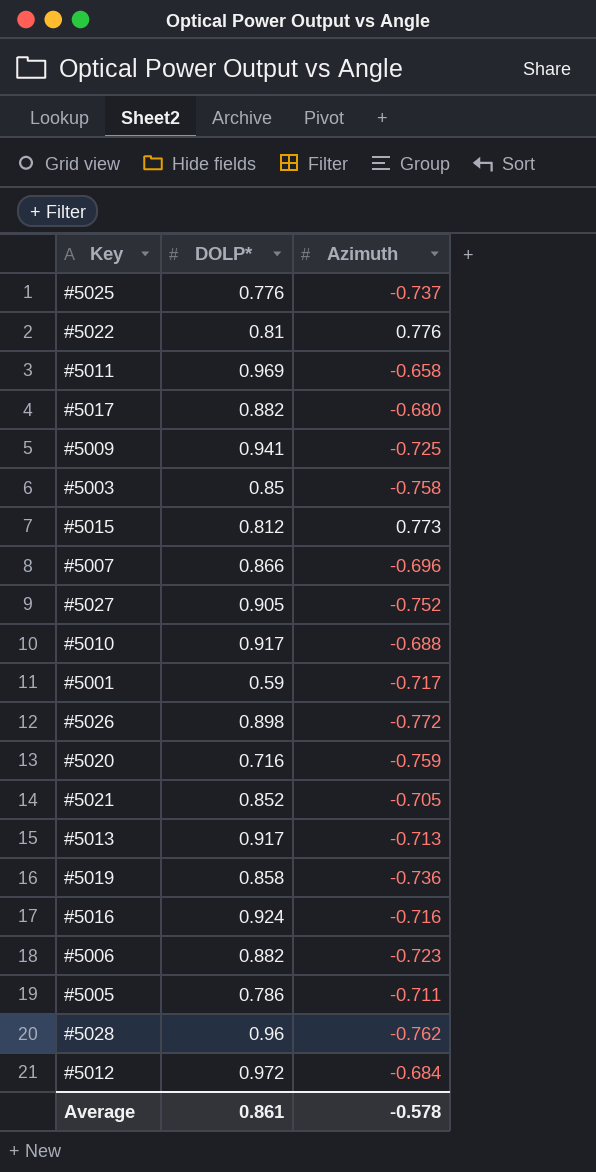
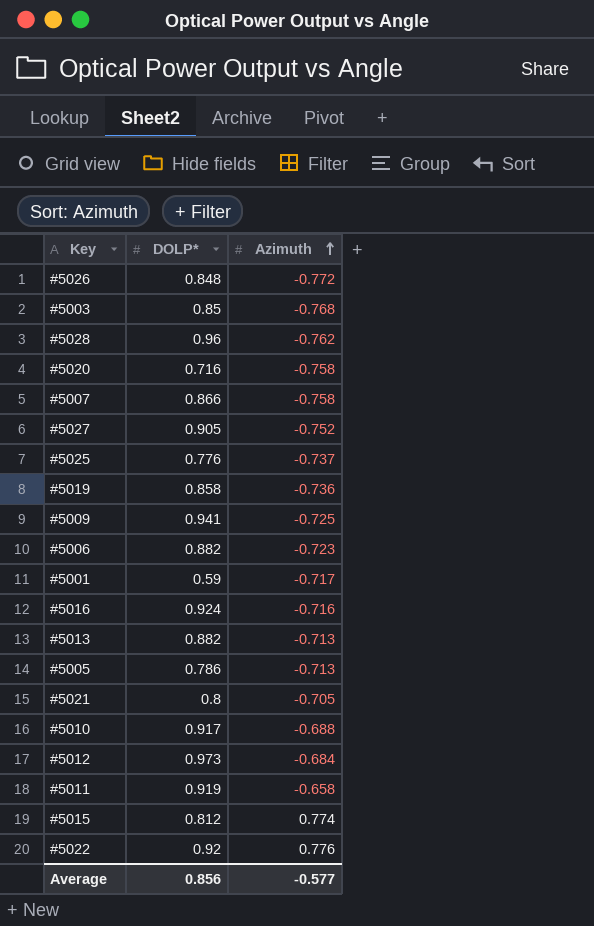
row order: none -> Azimuth ascending
row #5017: 0.882 | -0.680 -> none
#5026 | DOLP*: 0.898 -> 0.848
#5003 | Azimuth: -0.758 -> -0.768
#5020 | Azimuth: -0.759 -> -0.758
#5007 | Azimuth: -0.696 -> -0.758
#5013 | DOLP*: 0.917 -> 0.882
#5005 | Azimuth: -0.711 -> -0.713
#5021 | DOLP*: 0.852 -> 0.8
#5012 | DOLP*: 0.972 -> 0.973
#5011 | DOLP*: 0.969 -> 0.919
#5015 | Azimuth: 0.773 -> 0.774
#5022 | DOLP*: 0.81 -> 0.92
Average | DOLP*: 0.861 -> 0.856
Average | Azimuth: -0.578 -> -0.577

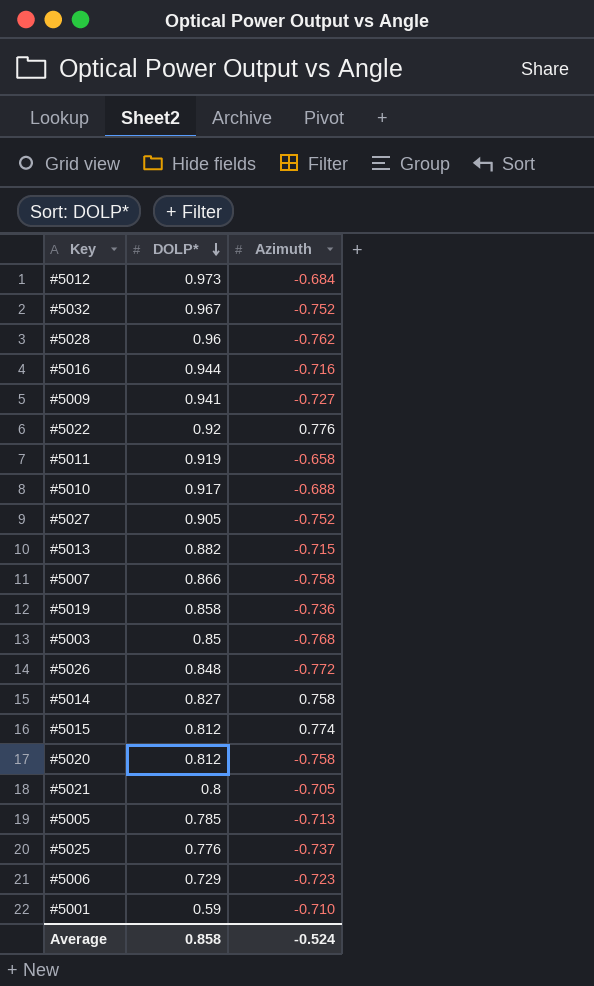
row order: Azimuth ascending -> DOLP* descending
row #5032: none -> 0.967 | -0.752
#5016 | DOLP*: 0.924 -> 0.944
#5009 | Azimuth: -0.725 -> -0.727
#5013 | Azimuth: -0.713 -> -0.715
row #5014: none -> 0.827 | 0.758
#5020 | DOLP*: 0.716 -> 0.812
#5005 | DOLP*: 0.786 -> 0.785
#5006 | DOLP*: 0.882 -> 0.729
#5001 | Azimuth: -0.717 -> -0.710
Average | DOLP*: 0.856 -> 0.858
Average | Azimuth: -0.577 -> -0.524

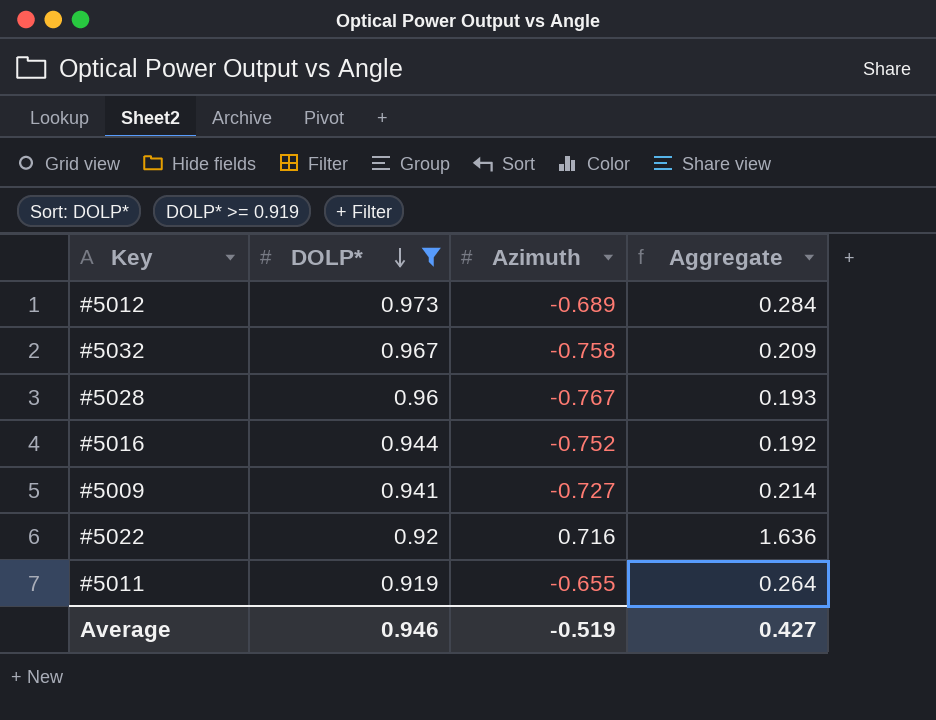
filter: none -> DOLP* >= 0.919
column Aggregate | formula: none -> [DOLP*] + [Azimuth]
#5012 | Azimuth: -0.684 -> -0.689
#5032 | Azimuth: -0.752 -> -0.758
#5028 | Azimuth: -0.762 -> -0.767
#5016 | Azimuth: -0.716 -> -0.752
#5022 | Azimuth: 0.776 -> 0.716
#5011 | Azimuth: -0.658 -> -0.655
Average | DOLP*: 0.858 -> 0.946
Average | Azimuth: -0.524 -> -0.519

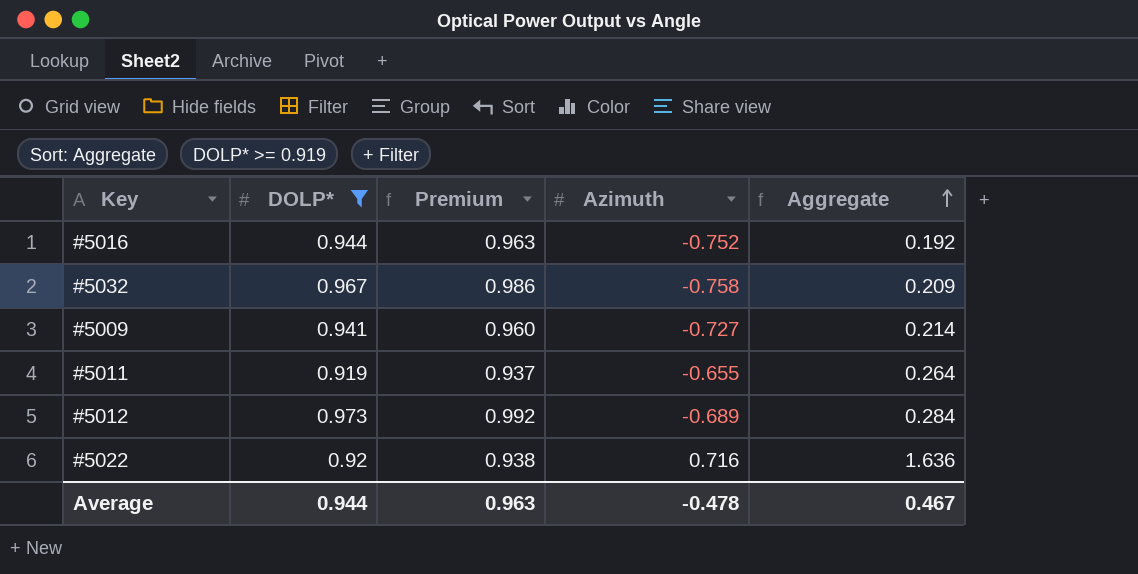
row order: DOLP* descending -> Aggregate ascending
column Premium | formula: none -> [DOLP*] * 1.02
row #5028: 0.96 | -0.767 | 0.193 -> none
Average | DOLP*: 0.946 -> 0.944
Average | Azimuth: -0.519 -> -0.478
Average | Aggregate: 0.427 -> 0.467

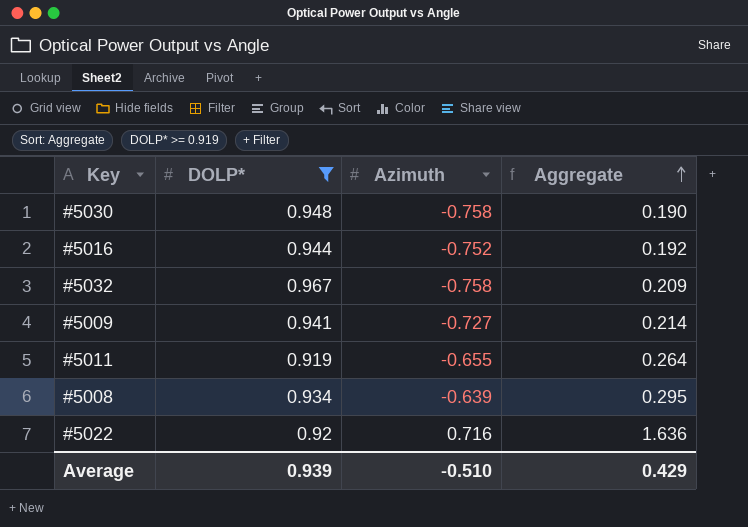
column Premium | formula: [DOLP*] * 1.02 -> none
row #5012: 0.973 | 0.992 | -0.689 | 0.284 -> none
row #5030: none -> 0.948 | -0.758 | 0.190
row #5008: none -> 0.934 | -0.639 | 0.295
Average | DOLP*: 0.944 -> 0.939
Average | Azimuth: -0.478 -> -0.510
Average | Aggregate: 0.467 -> 0.429

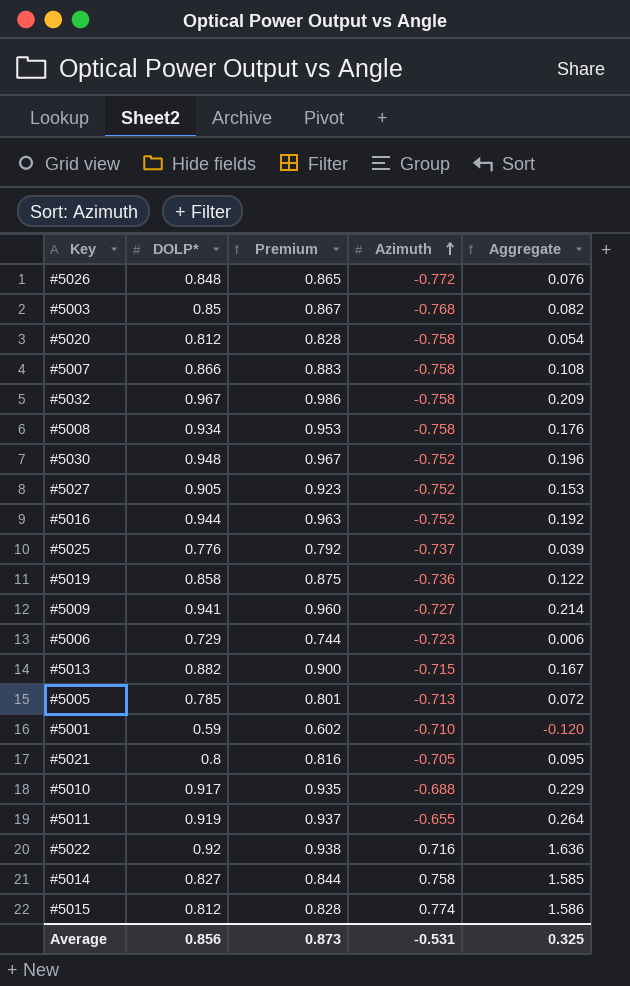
filter: DOLP* >= 0.919 -> none
row order: Aggregate ascending -> Azimuth ascending
column Premium | formula: none -> [DOLP*] * 1.02
#5008 | Azimuth: -0.639 -> -0.758
#5008 | Aggregate: 0.295 -> 0.176
#5030 | Azimuth: -0.758 -> -0.752
#5030 | Aggregate: 0.190 -> 0.196
Average | DOLP*: 0.939 -> 0.856
Average | Azimuth: -0.510 -> -0.531
Average | Aggregate: 0.429 -> 0.325

